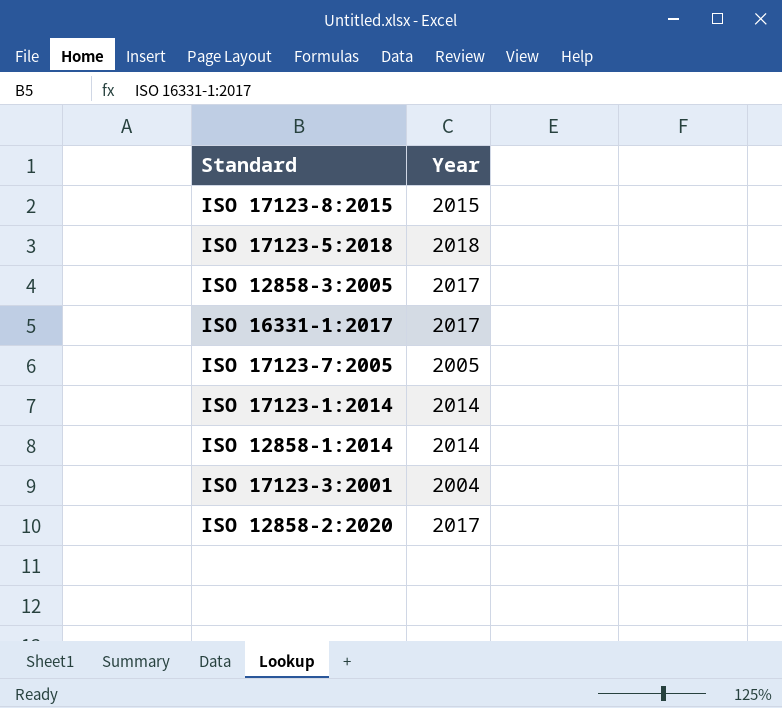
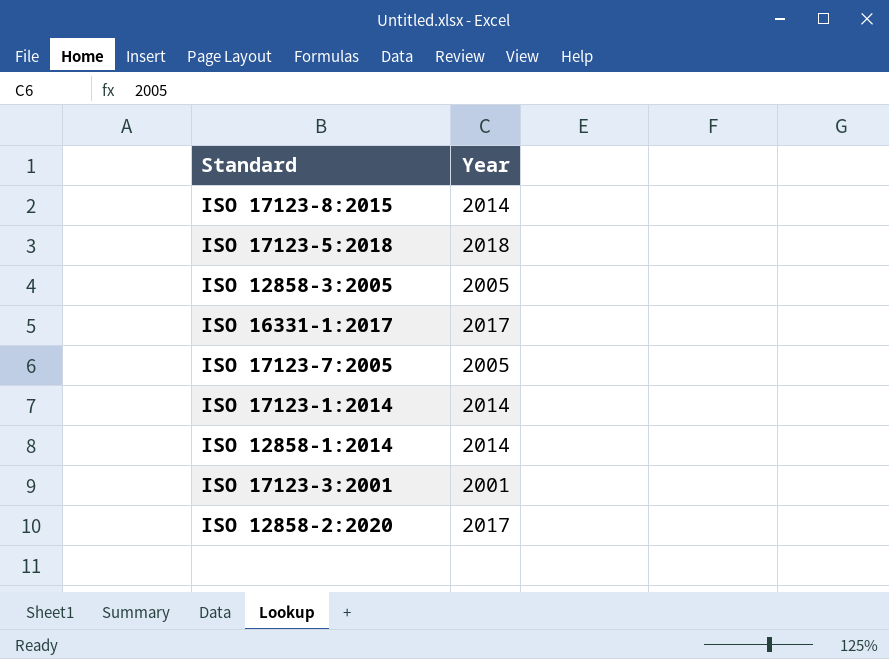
ISO 17123-8:2015 | Year: 2015 -> 2014
ISO 12858-3:2005 | Year: 2017 -> 2005
ISO 17123-3:2001 | Year: 2004 -> 2001

